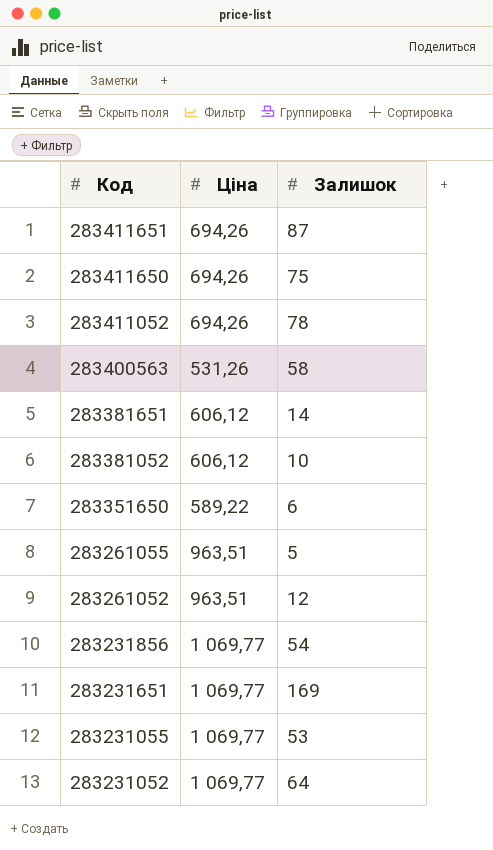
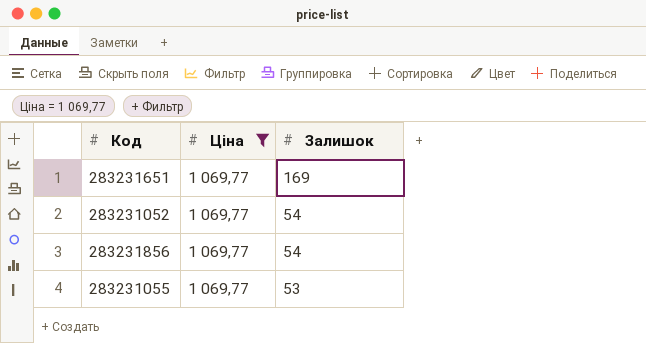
filter: none -> Ціна = 1 069,77
row order: Код descending -> Залишок descending
283231052 | Залишок: 64 -> 54

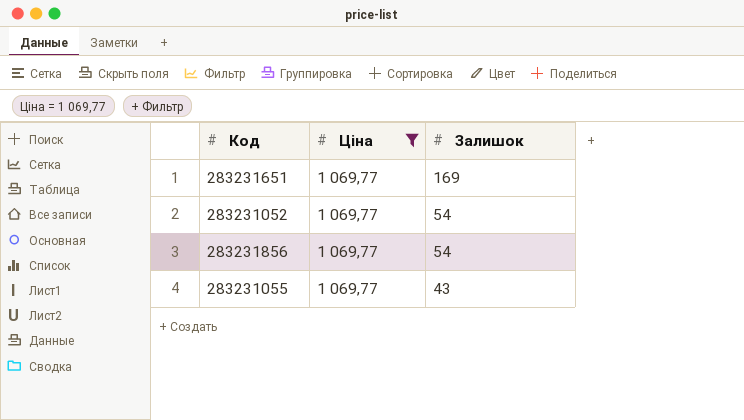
283231055 | Залишок: 53 -> 43

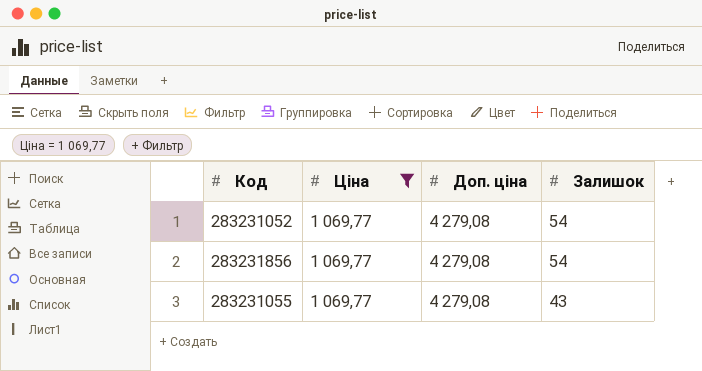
column Доп. ціна | position: none -> 3
row 283231651: 1 069,77 | 169 -> none

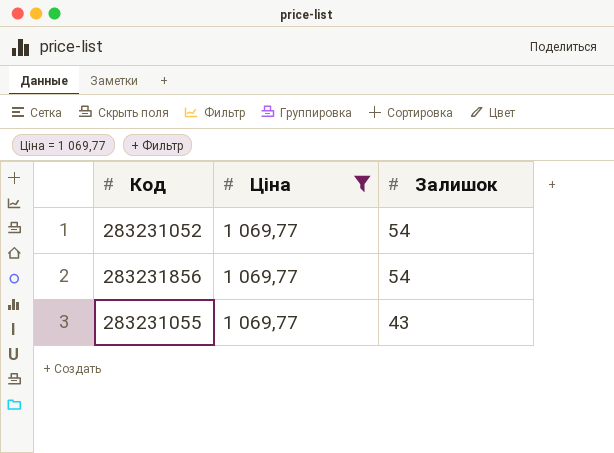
column Доп. ціна | position: 3 -> none

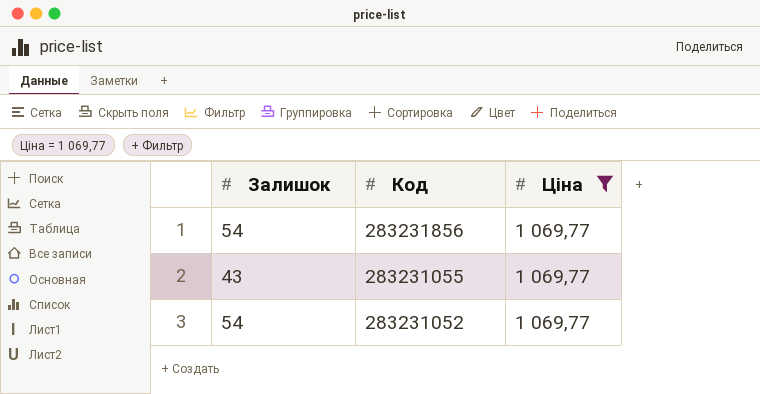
row order: Залишок descending -> Код descending
column Залишок | position: 3 -> 1

